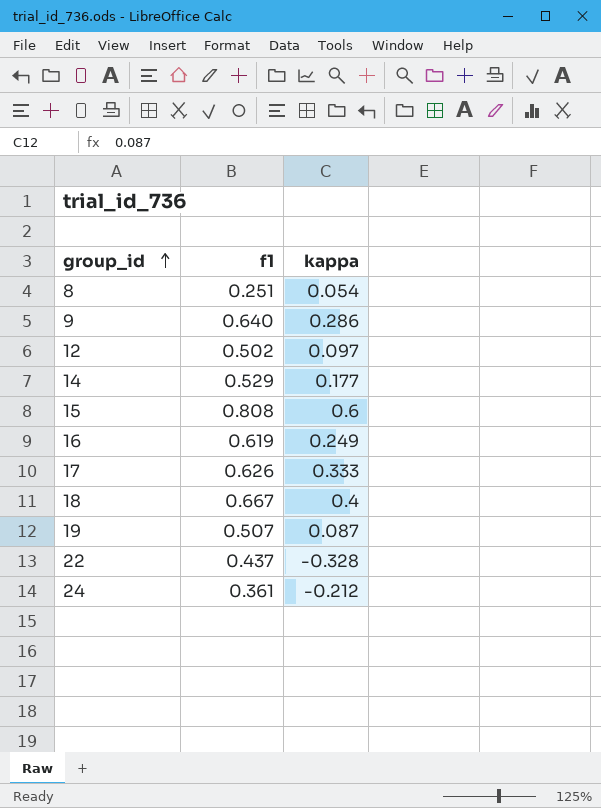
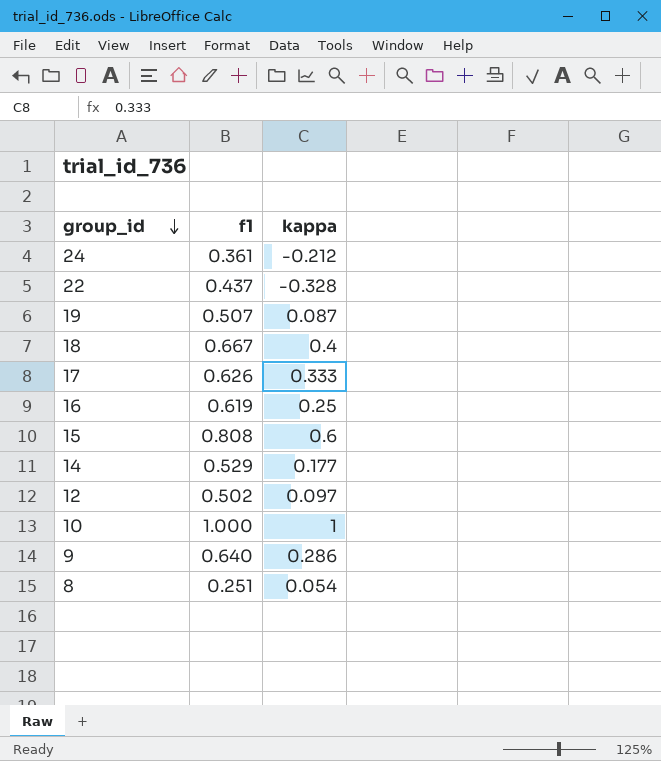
row order: group_id ascending -> group_id descending
16 | kappa: 0.249 -> 0.25
row 10: none -> 1.000 | 1

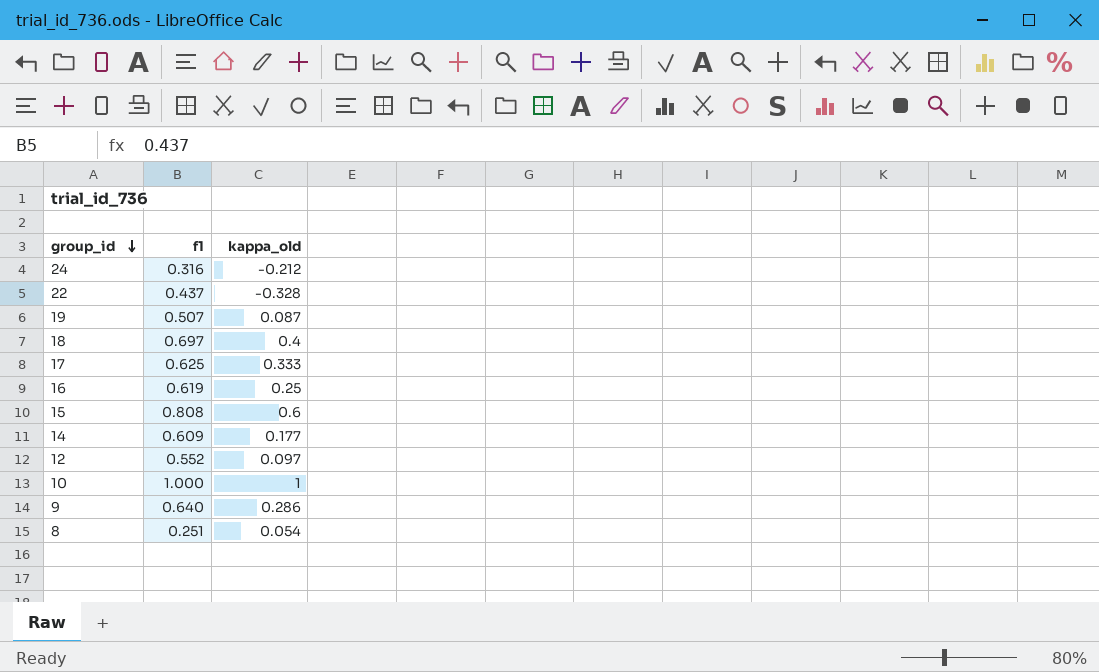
column name: kappa -> kappa_old
24 | f1: 0.361 -> 0.316
18 | f1: 0.667 -> 0.697
17 | f1: 0.626 -> 0.625
14 | f1: 0.529 -> 0.609
12 | f1: 0.502 -> 0.552

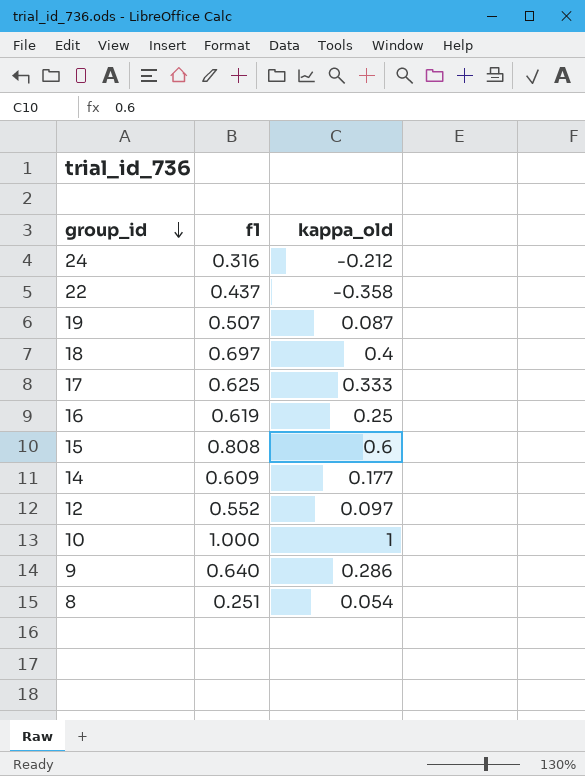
22 | kappa_old: -0.328 -> -0.358

